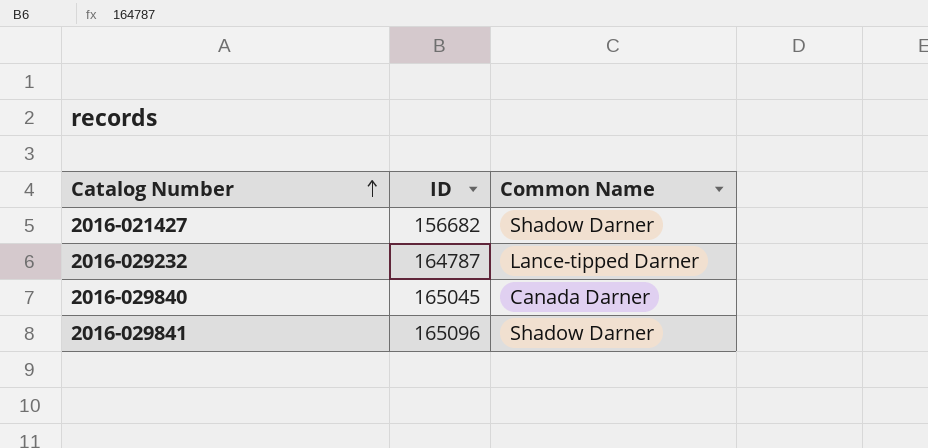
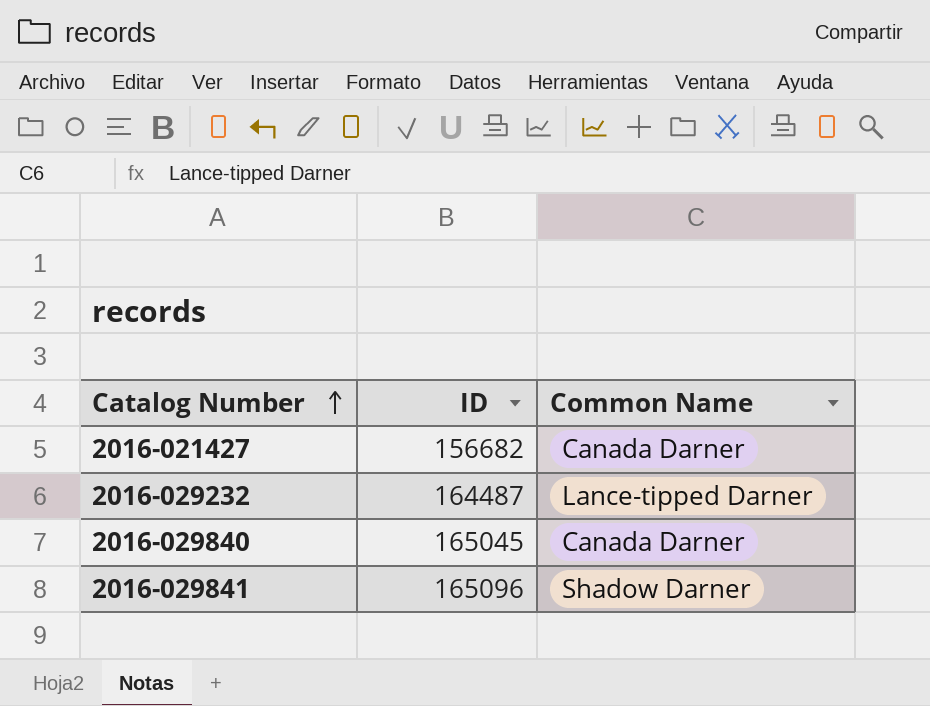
2016-021427 | Common Name: Shadow Darner -> Canada Darner
2016-029232 | ID: 164787 -> 164487

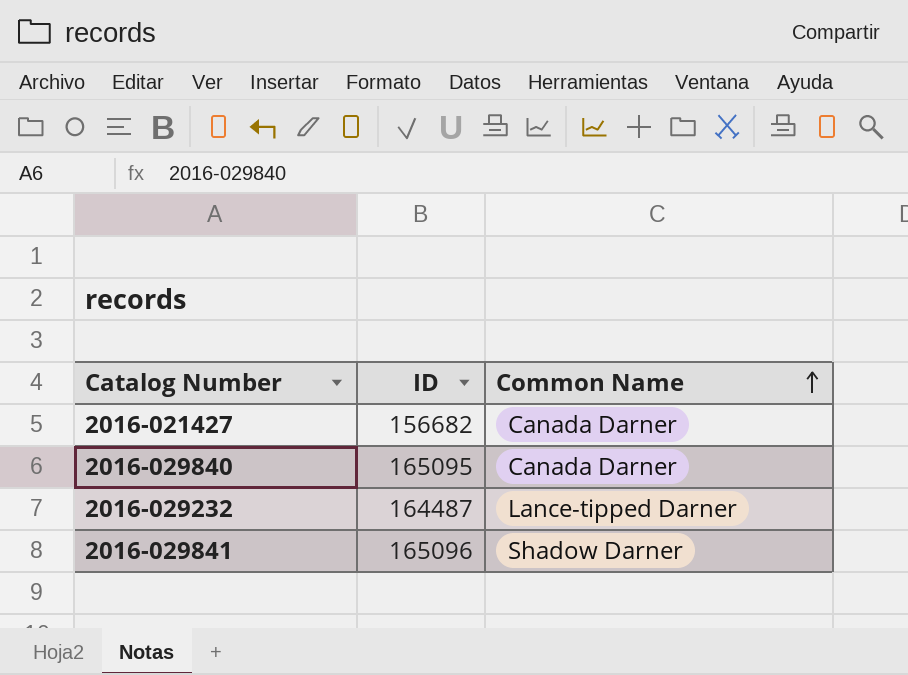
row order: Catalog Number ascending -> Common Name ascending
2016-029840 | ID: 165045 -> 165095

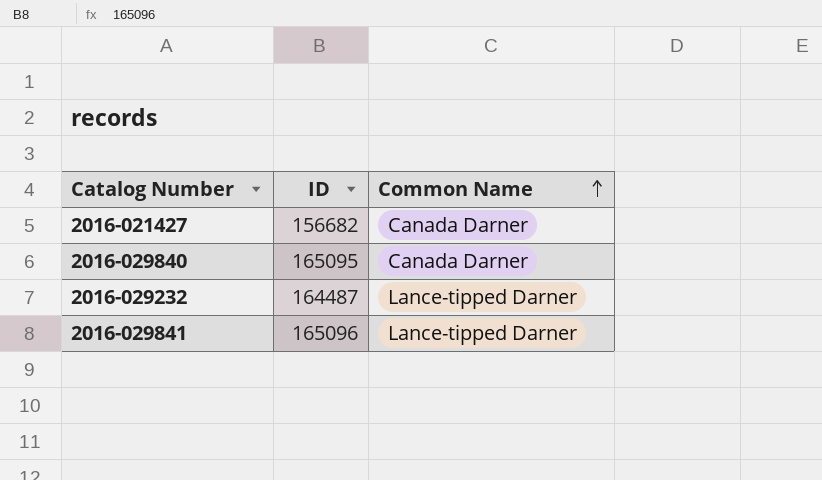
2016-029841 | Common Name: Shadow Darner -> Lance-tipped Darner

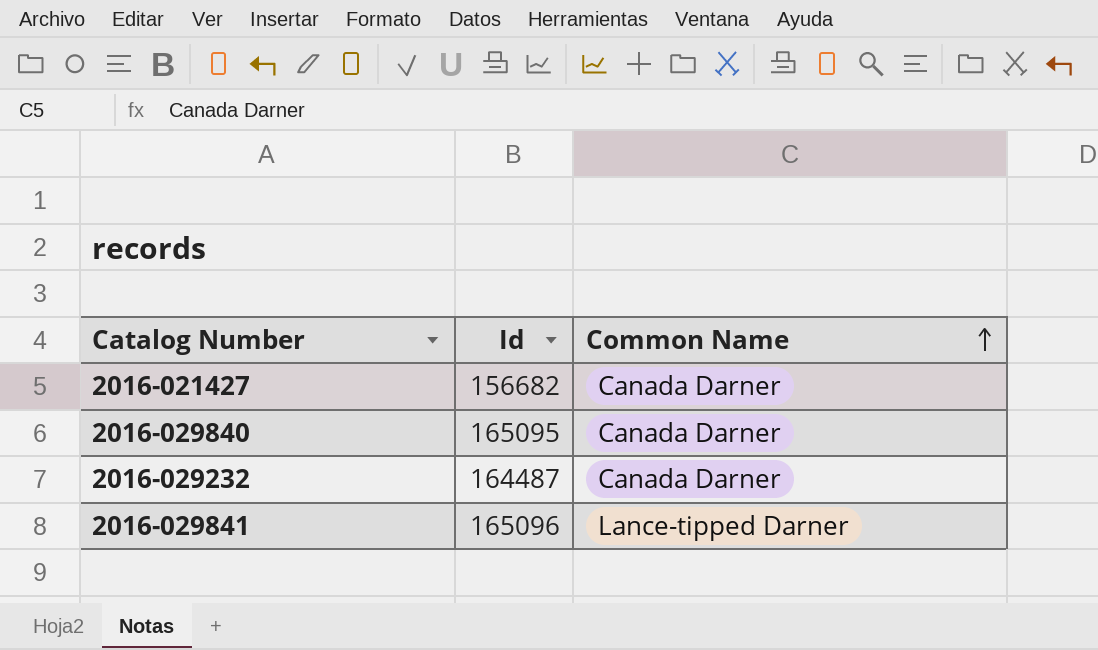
column name: ID -> Id
2016-029232 | Common Name: Lance-tipped Darner -> Canada Darner

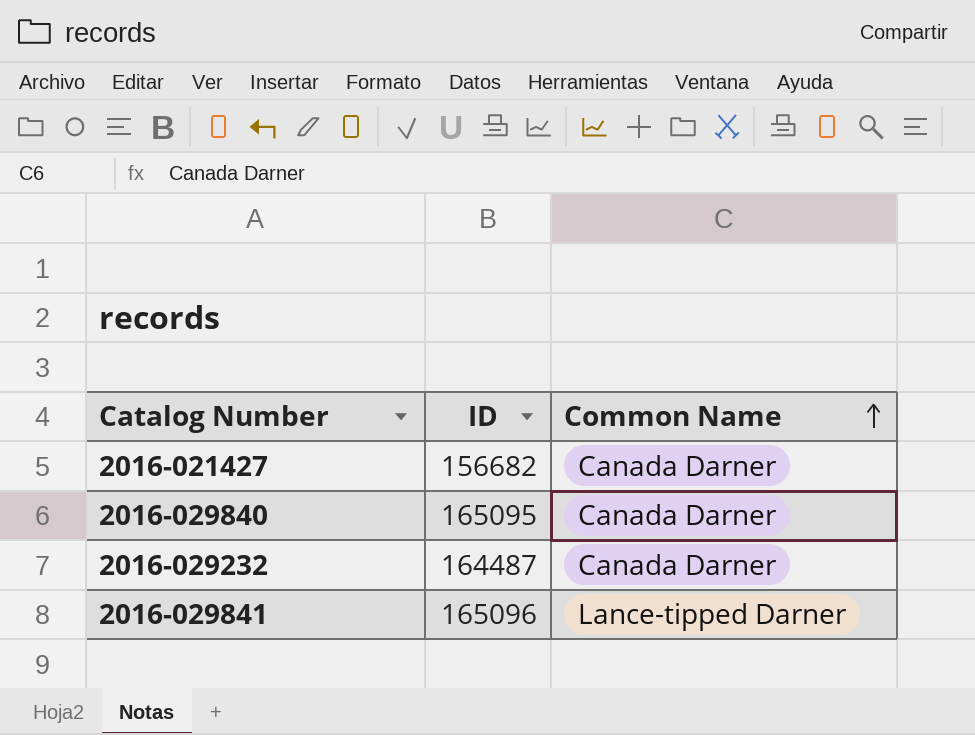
column name: Id -> ID

